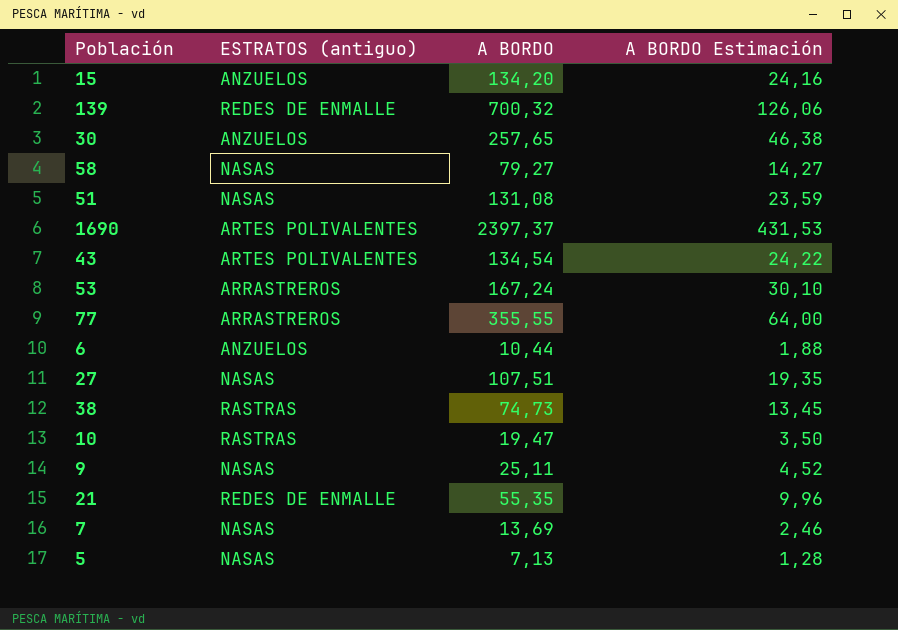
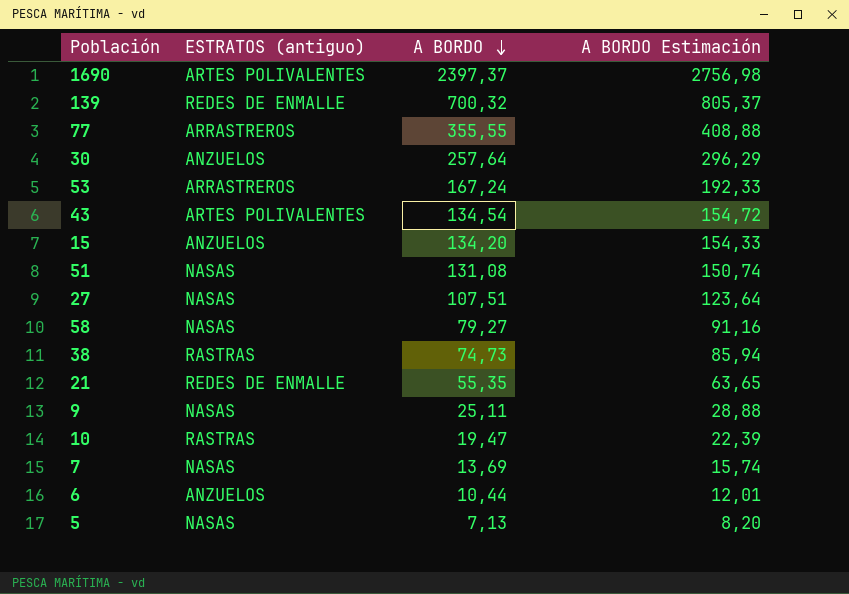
row order: none -> A BORDO descending
column A BORDO Estimación | formula: [A BORDO] * 0,18 -> [A BORDO] * 1,15
30 | A BORDO: 257,65 -> 257,64

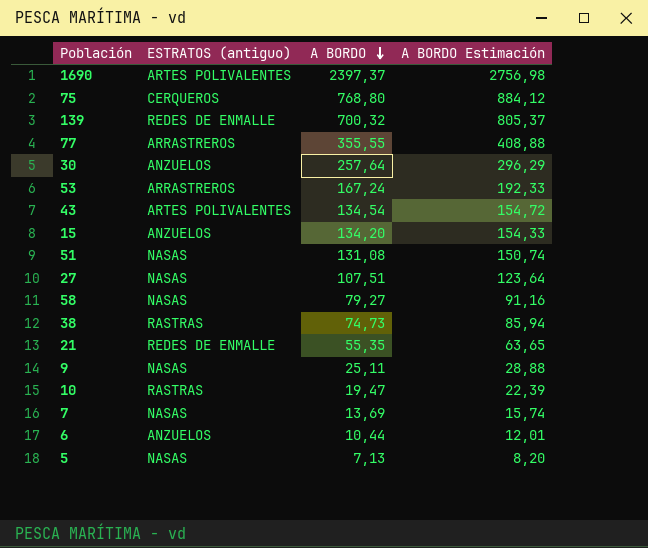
row 75: none -> CERQUEROS | 768,80 | 884,12

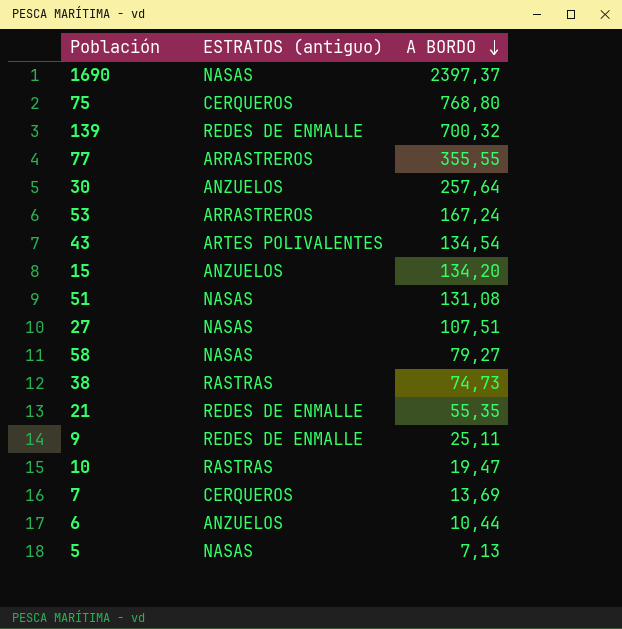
column A BORDO Estimación | formula: [A BORDO] * 1,15 -> none
1690 | ESTRATOS (antiguo): ARTES POLIVALENTES -> NASAS
9 | ESTRATOS (antiguo): NASAS -> REDES DE ENMALLE
7 | ESTRATOS (antiguo): NASAS -> CERQUEROS

